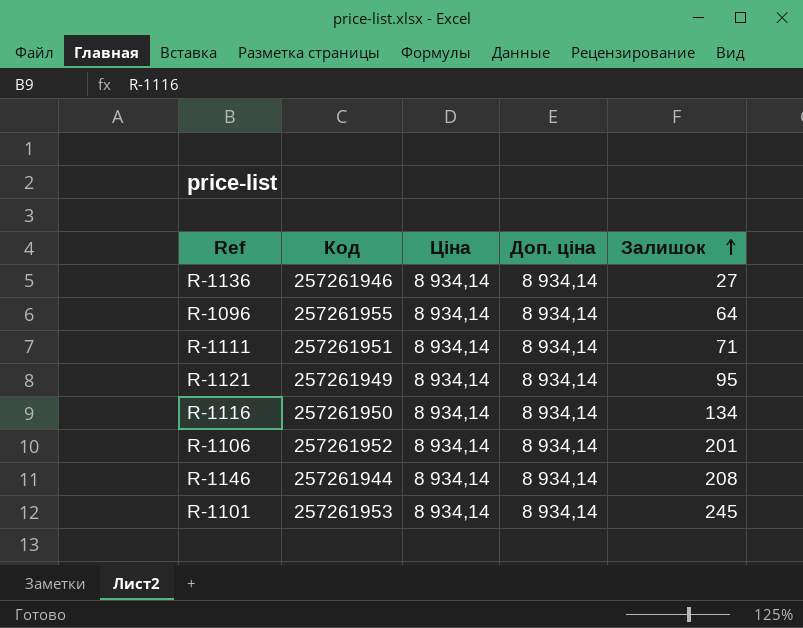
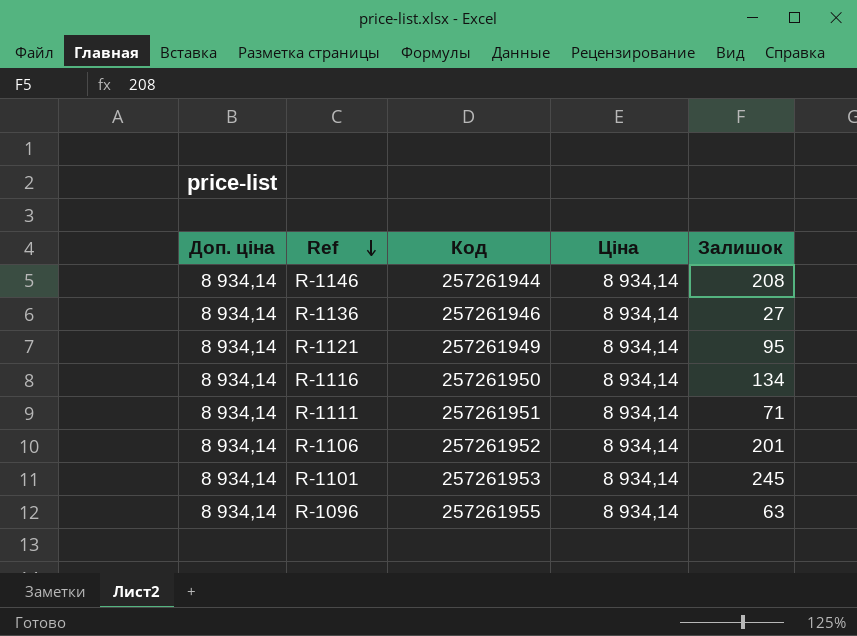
row order: Залишок ascending -> Ref descending
column Доп. ціна | position: 4 -> 1
R-1096 | Залишок: 64 -> 63

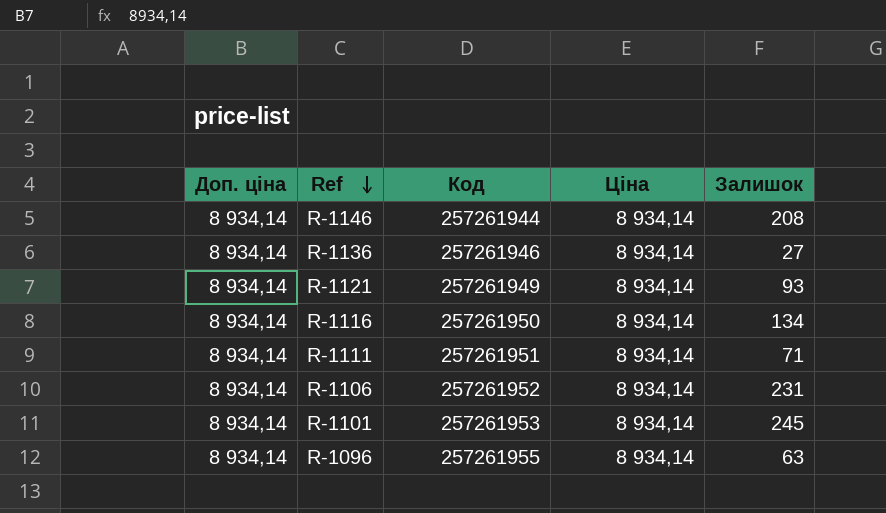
R-1121 | Залишок: 95 -> 93
R-1106 | Залишок: 201 -> 231

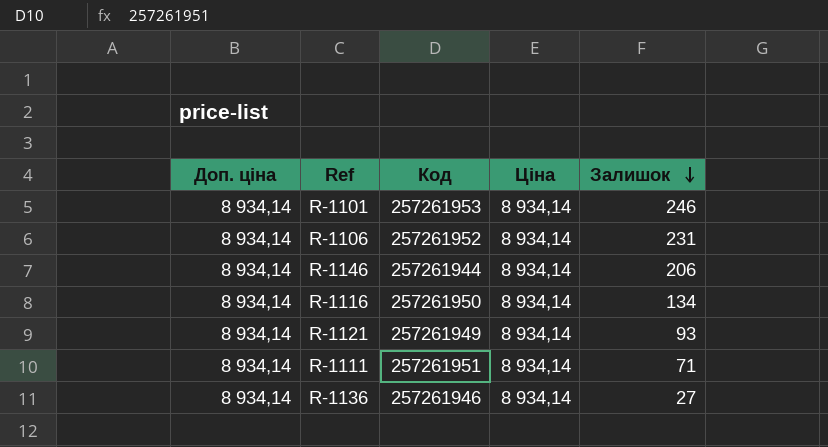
row order: Ref descending -> Залишок descending
row R-1096: 8 934,14 | 257261955 | 8 934,14 | 63 -> none
R-1101 | Залишок: 245 -> 246
R-1146 | Залишок: 208 -> 206

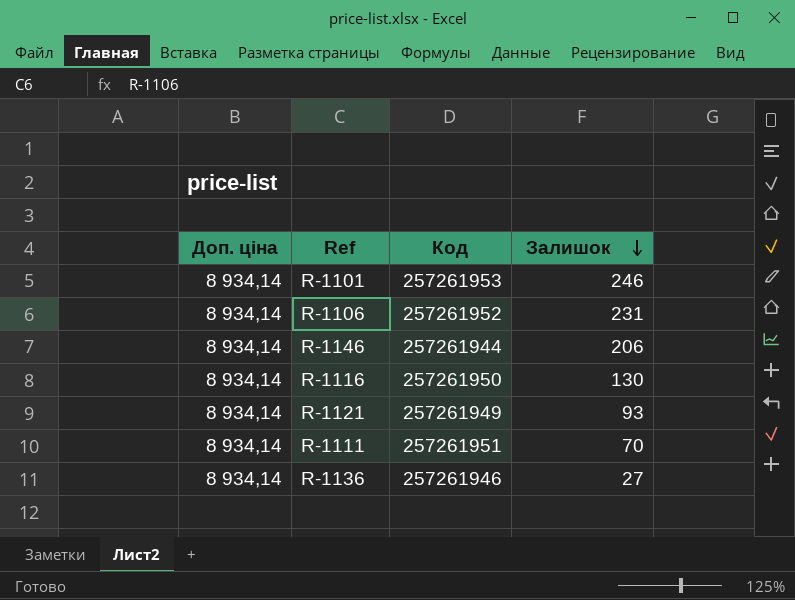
column Ціна | position: 4 -> none
R-1116 | Залишок: 134 -> 130
R-1111 | Залишок: 71 -> 70

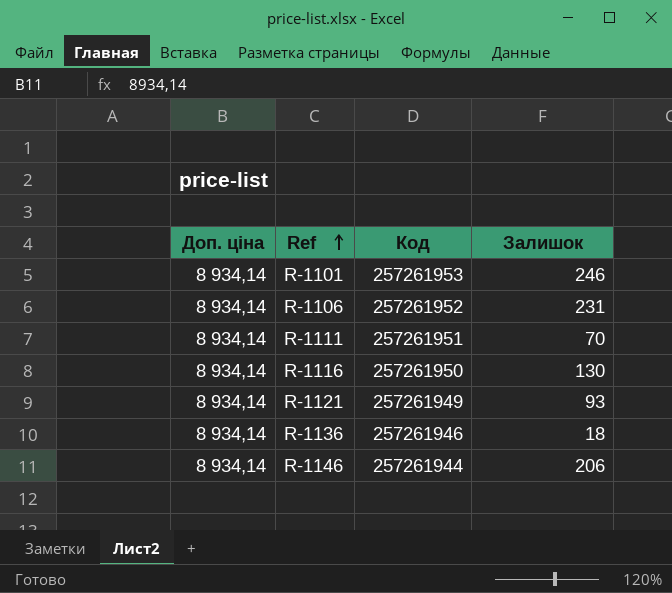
row order: Залишок descending -> Ref ascending
R-1136 | Залишок: 27 -> 18

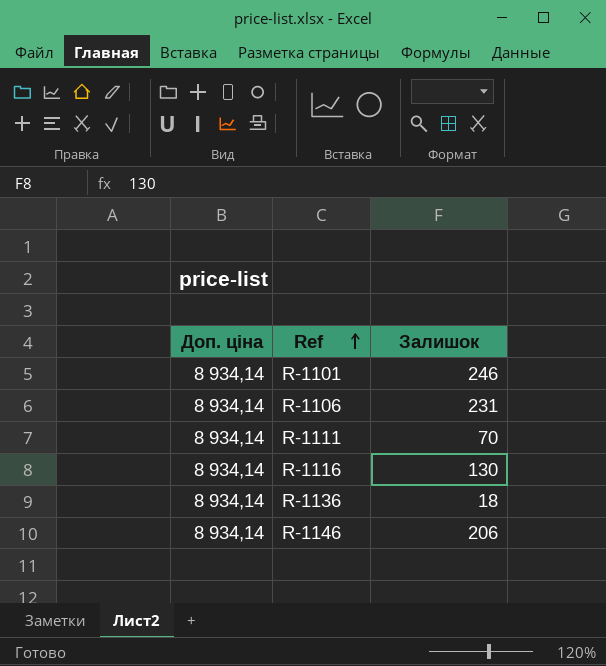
column Код | position: 3 -> none
row R-1121: 8 934,14 | 257261949 | 93 -> none

